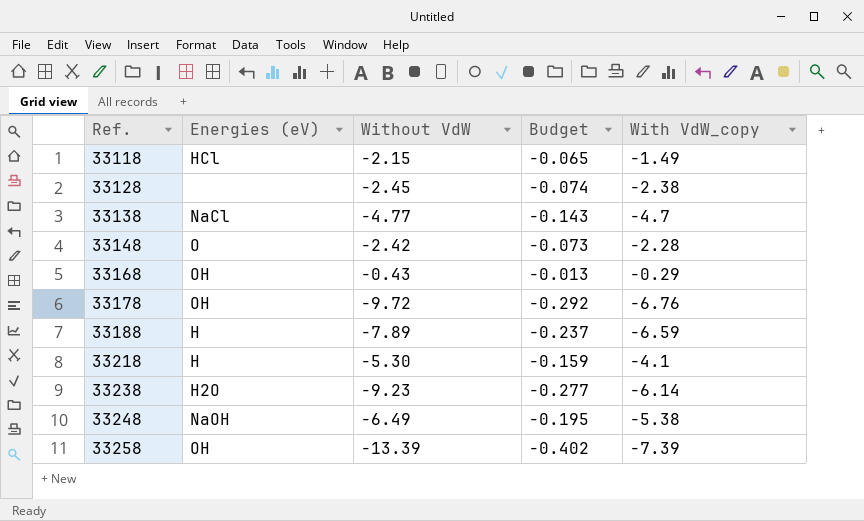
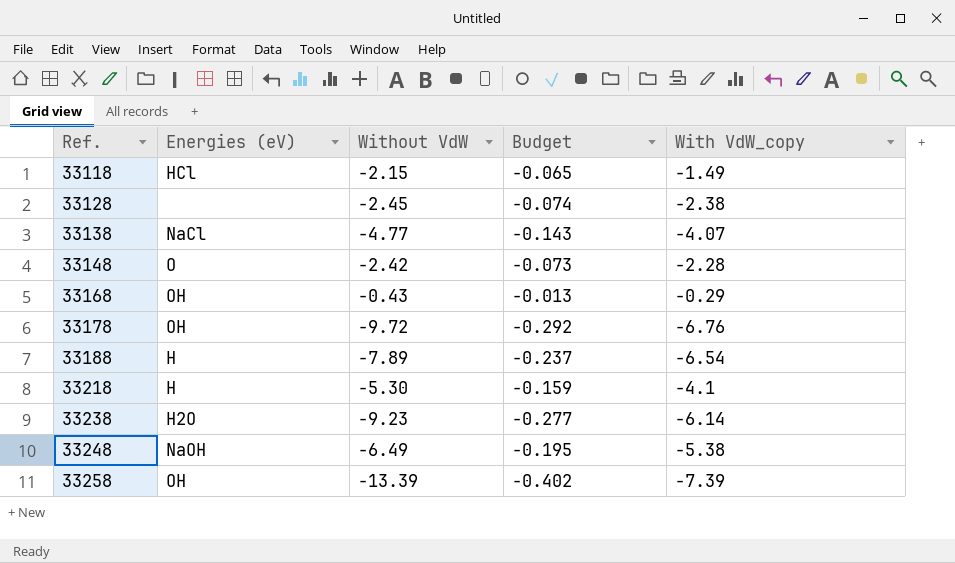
33138 | With VdW_copy: -4.7 -> -4.07
33188 | With VdW_copy: -6.59 -> -6.54

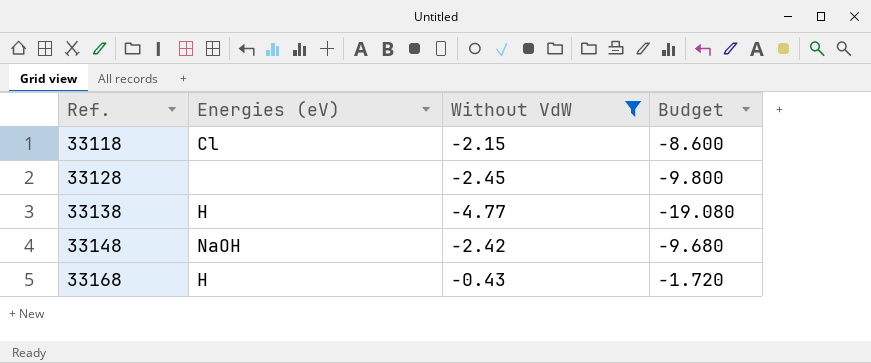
filter: none -> Without VdW >= -4.77
column With VdW_copy | position: 5 -> none
column Budget | formula: [Without VdW] * 0.03 -> [Without VdW] * 4
33118 | Energies (eV): HCl -> Cl
33138 | Energies (eV): NaCl -> H
33148 | Energies (eV): O -> NaOH
33168 | Energies (eV): OH -> H

